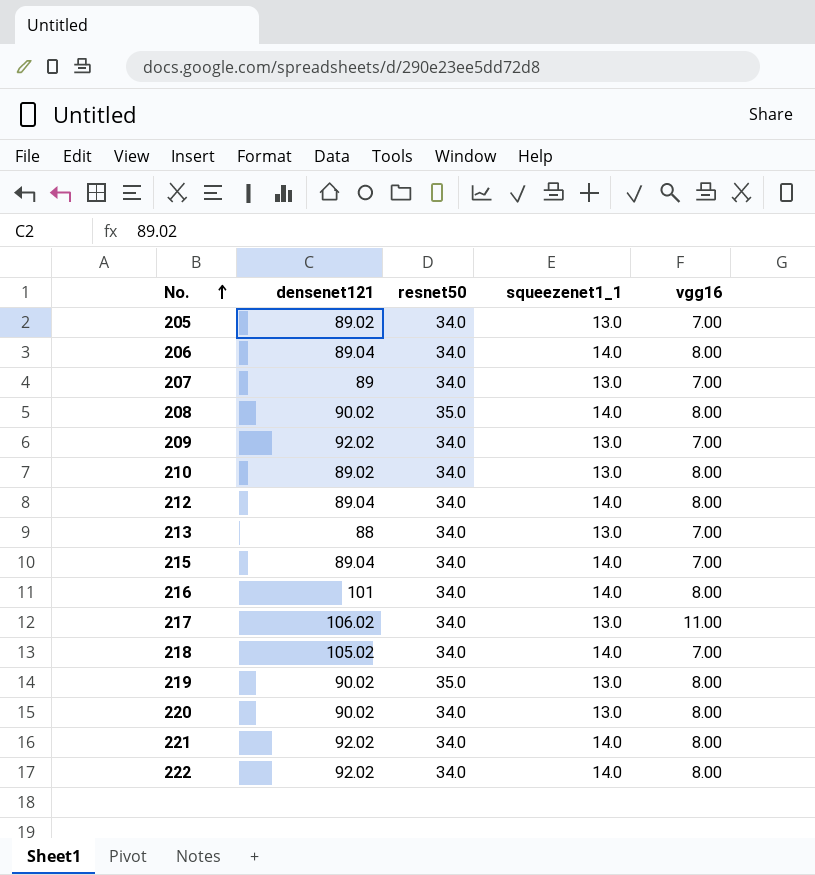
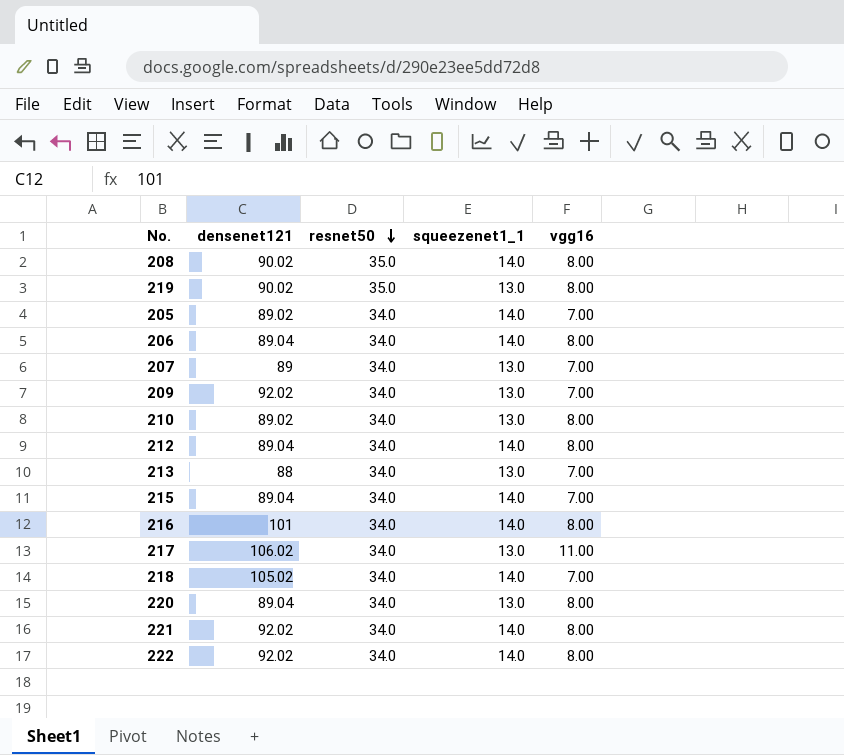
row order: No. ascending -> resnet50 descending
205 | squeezenet1_1: 13.0 -> 14.0
220 | densenet121: 90.02 -> 89.04

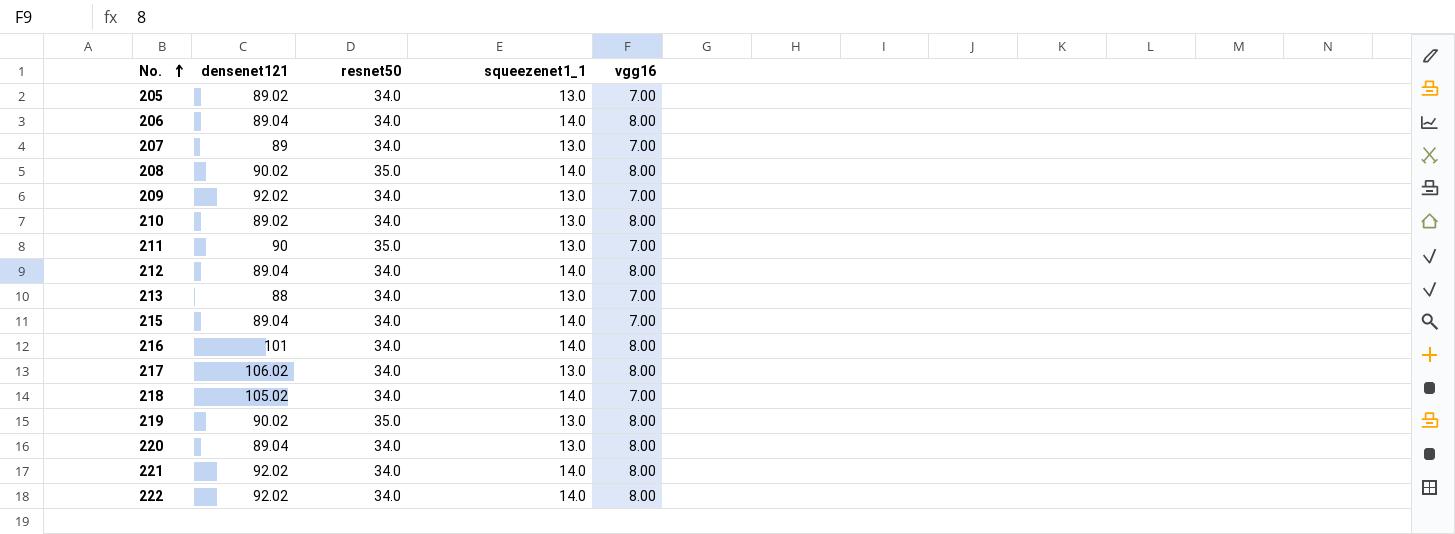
row order: resnet50 descending -> No. ascending
205 | squeezenet1_1: 14.0 -> 13.0
row 211: none -> 90 | 35.0 | 13.0 | 7.00
217 | vgg16: 11.00 -> 8.00

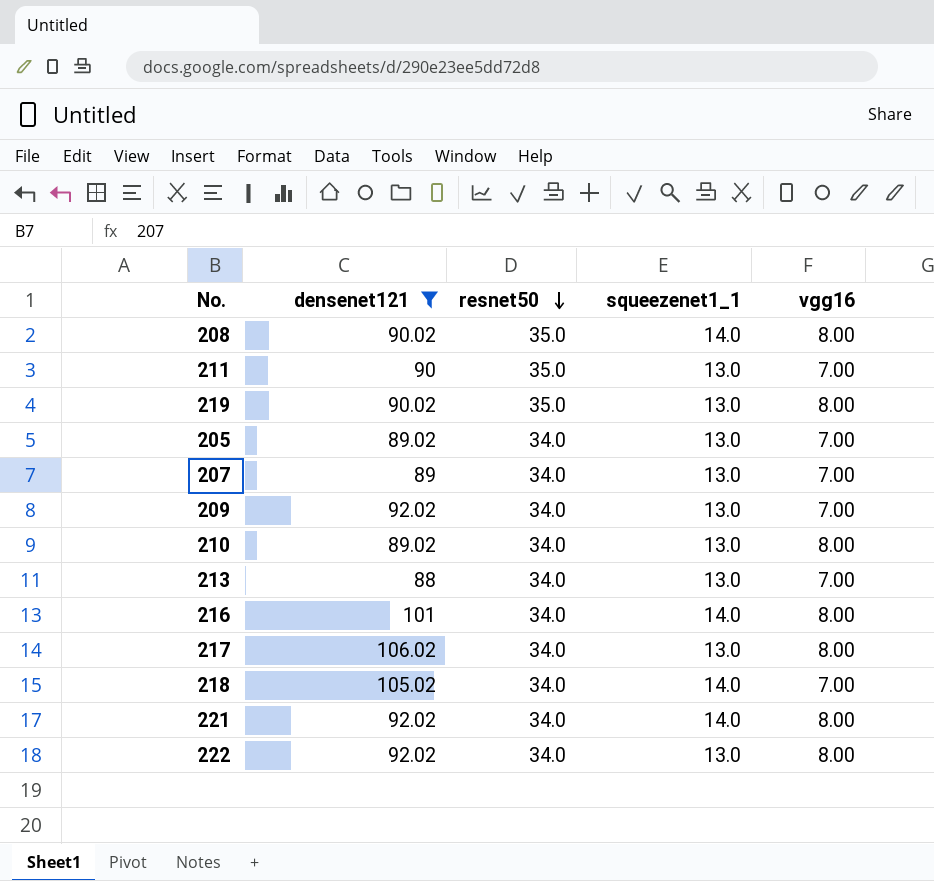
filter: none -> densenet121 != 89.04
row order: No. ascending -> resnet50 descending
222 | squeezenet1_1: 14.0 -> 13.0

